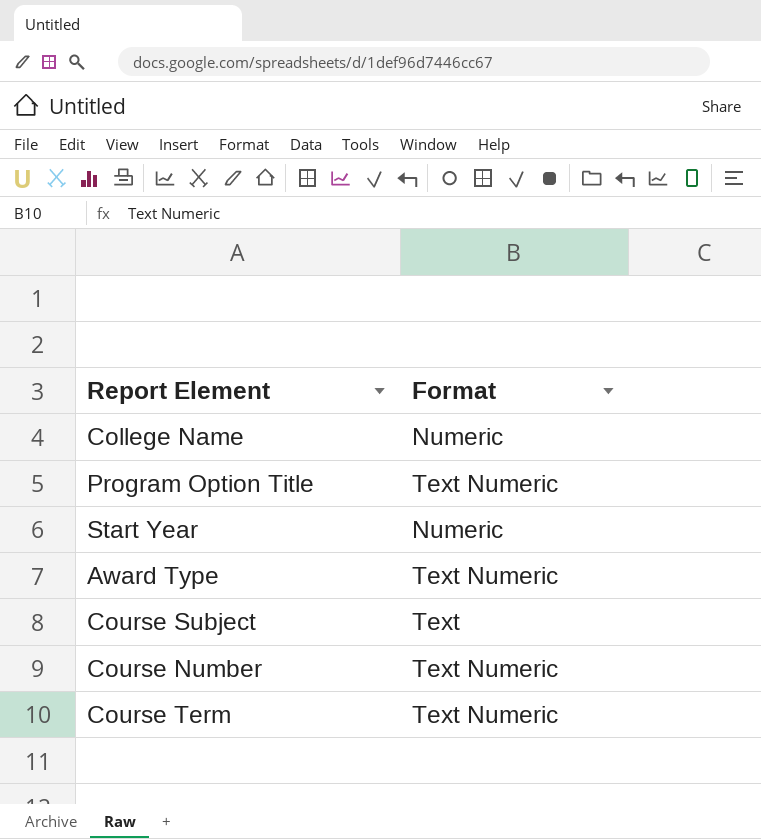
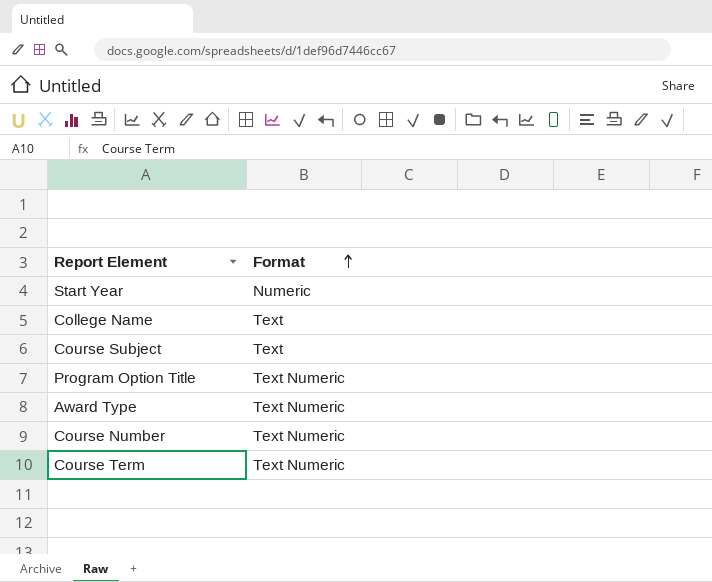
row order: none -> Format ascending
College Name | Format: Numeric -> Text

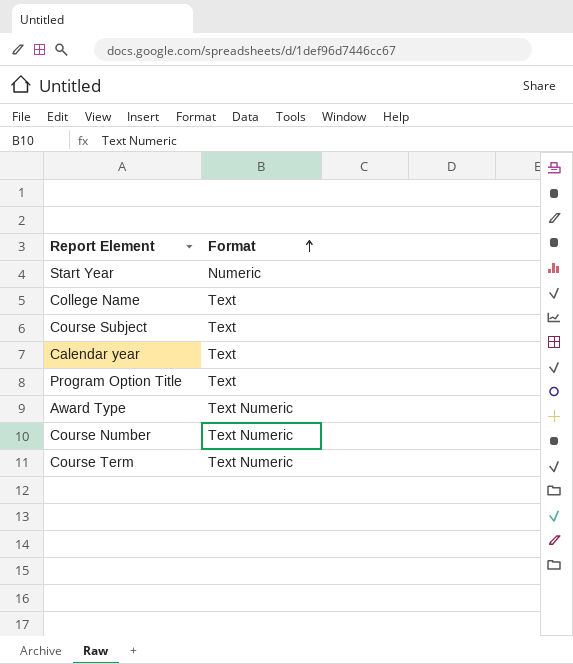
row Calendar year: none -> Text
Program Option Title | Format: Text Numeric -> Text

